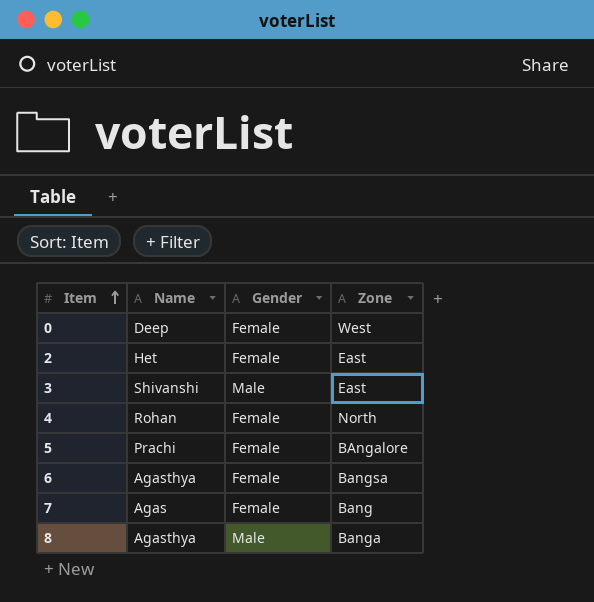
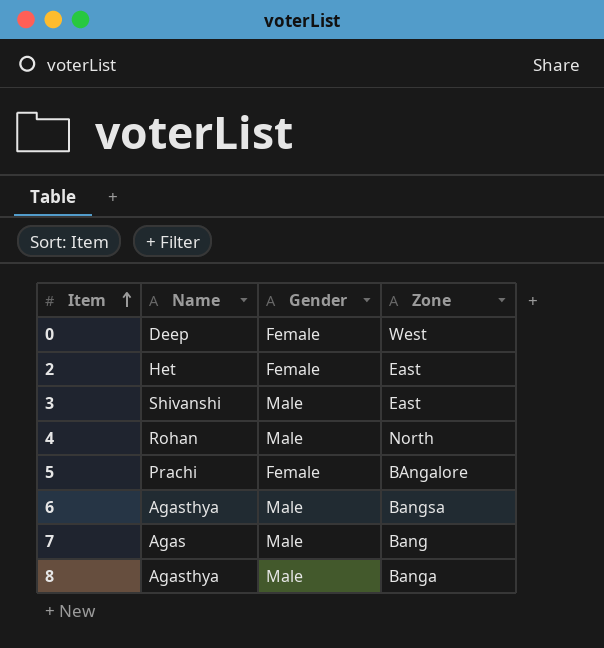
4 | Gender: Female -> Male
6 | Gender: Female -> Male
7 | Gender: Female -> Male

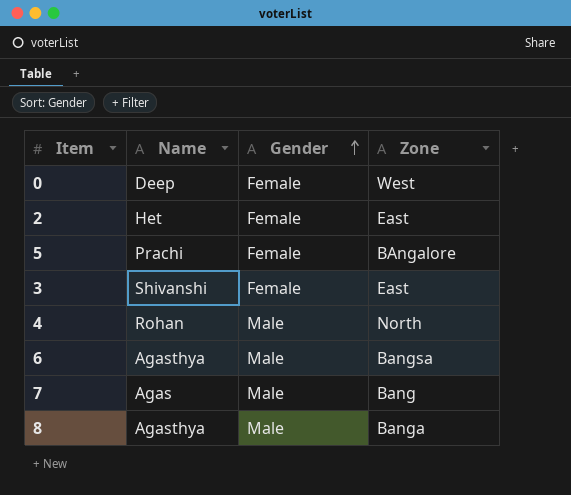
row order: Item ascending -> Gender ascending
3 | Gender: Male -> Female

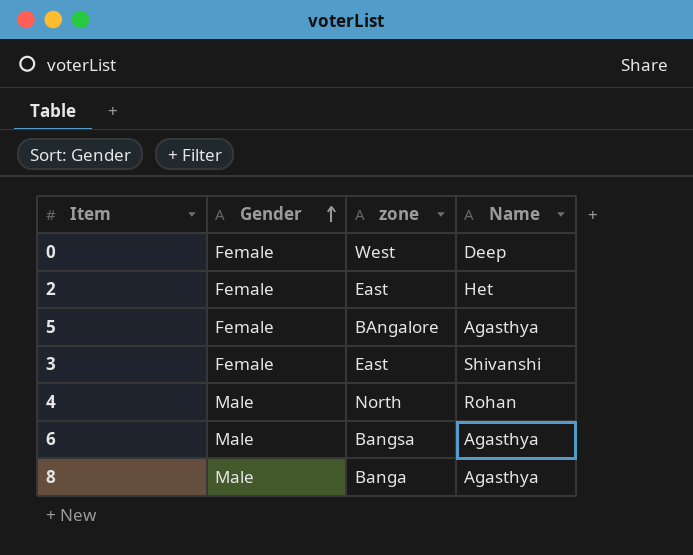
column name: Zone -> zone
column Name | position: 2 -> 4
row 7: Agas | Male | Bang -> none
5 | Name: Prachi -> Agasthya

